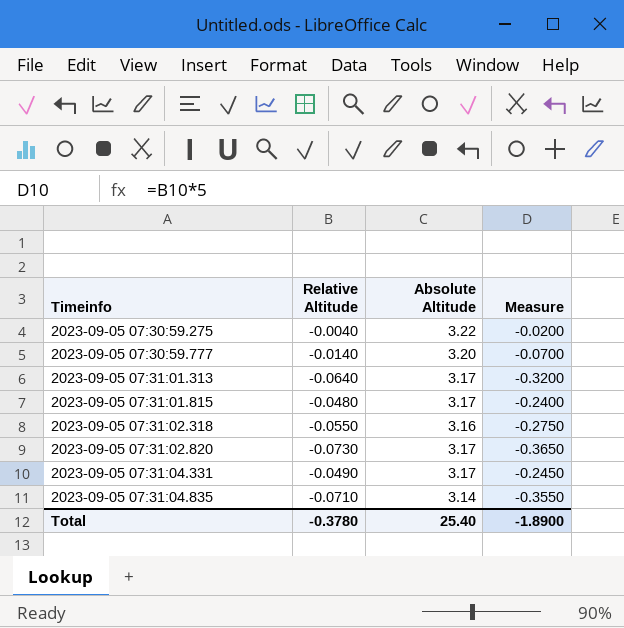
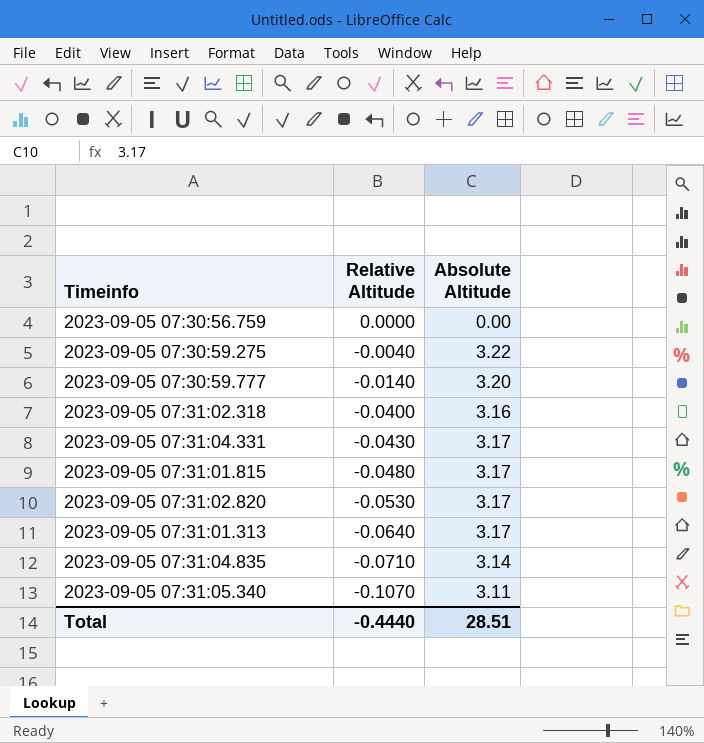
row order: Timeinfo ascending -> Relative Altitude descending
column Measure | formula: [Relative Altitude] * 5 -> none
row 2023-09-05 07:30:56.759: none -> 0.0000 | 0.00
2023-09-05 07:31:02.318 | Relative Altitude: -0.0550 -> -0.0400
2023-09-05 07:31:04.331 | Relative Altitude: -0.0490 -> -0.0430
2023-09-05 07:31:02.820 | Relative Altitude: -0.0730 -> -0.0530
row 2023-09-05 07:31:05.340: none -> -0.1070 | 3.11
Total | Relative Altitude: -0.3780 -> -0.4440
Total | Absolute Altitude: 25.40 -> 28.51

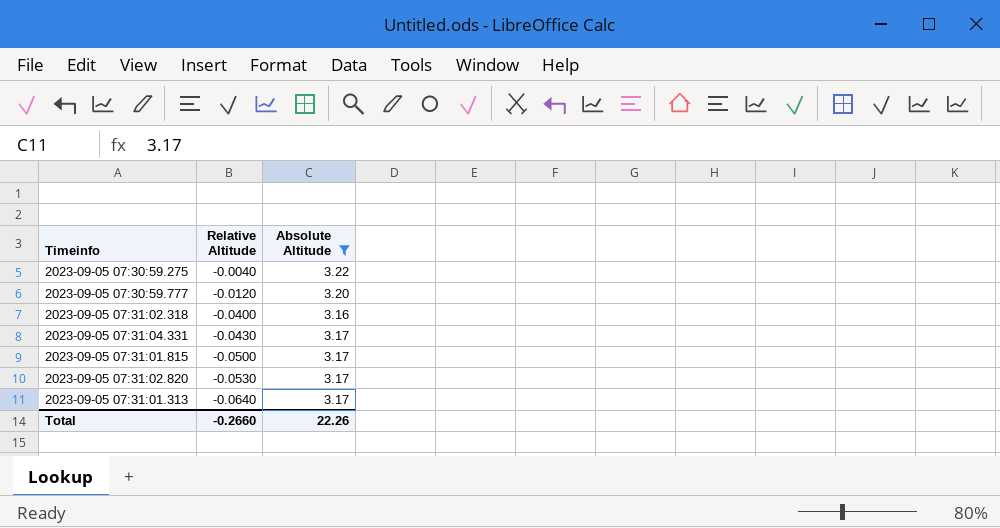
filter: none -> Absolute Altitude >= 3.16
2023-09-05 07:30:59.777 | Relative Altitude: -0.0140 -> -0.0120
2023-09-05 07:31:01.815 | Relative Altitude: -0.0480 -> -0.0500
Total | Relative Altitude: -0.4440 -> -0.2660
Total | Absolute Altitude: 28.51 -> 22.26

